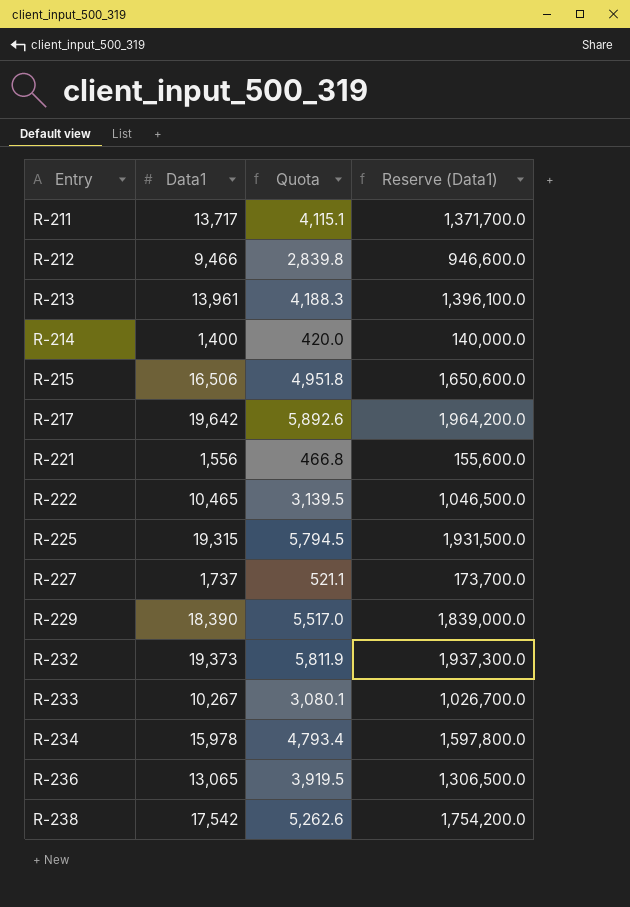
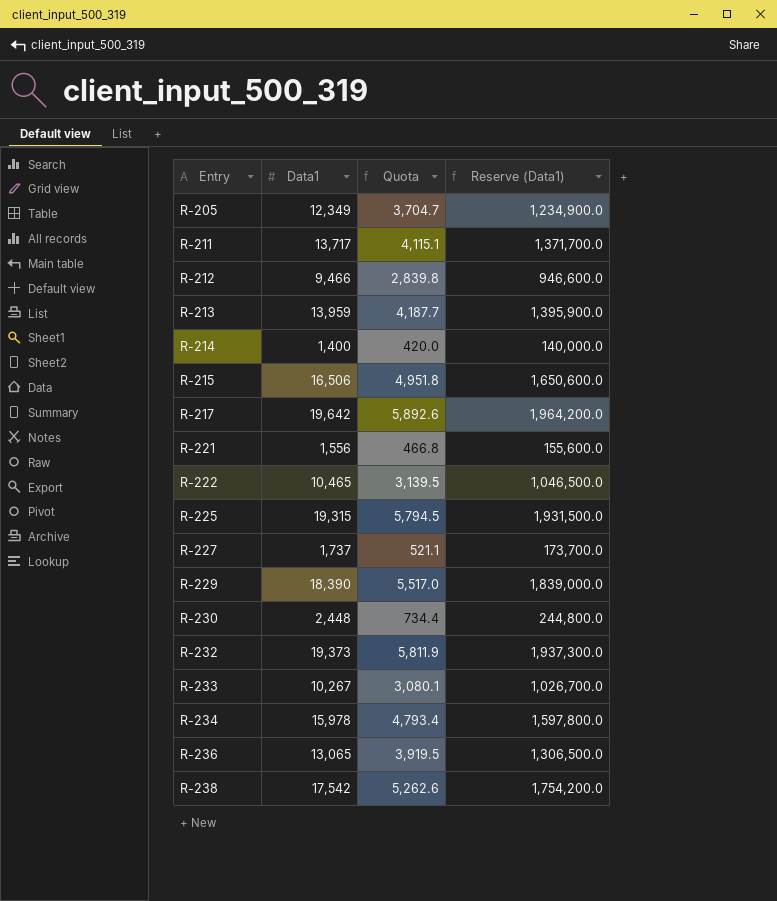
row R-205: none -> 12,349 | 3,704.7 | 1,234,900.0
R-213 | Data1: 13,961 -> 13,959
R-213 | Quota: 4,188.3 -> 4,187.7
R-213 | Reserve (Data1): 1,396,100.0 -> 1,395,900.0
row R-230: none -> 2,448 | 734.4 | 244,800.0

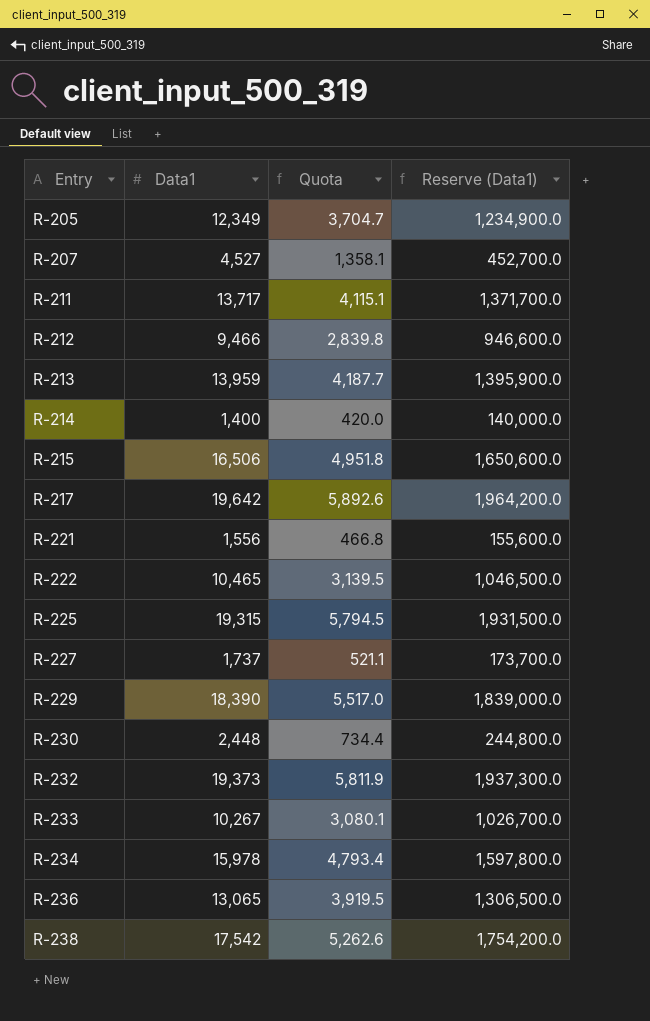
row R-207: none -> 4,527 | 1,358.1 | 452,700.0

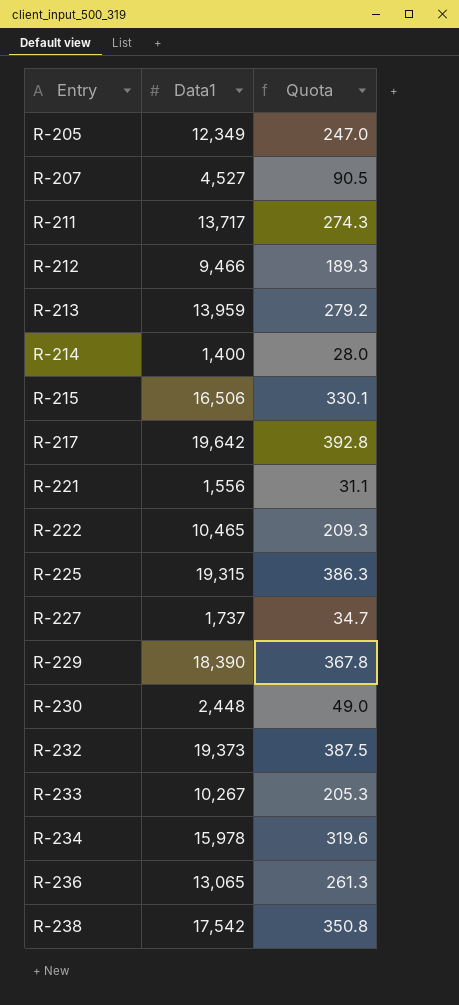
column Reserve (Data1) | formula: [Data1] * 100 -> none
column Quota | formula: [Data1] * 0.3 -> [Data1] * 0.02

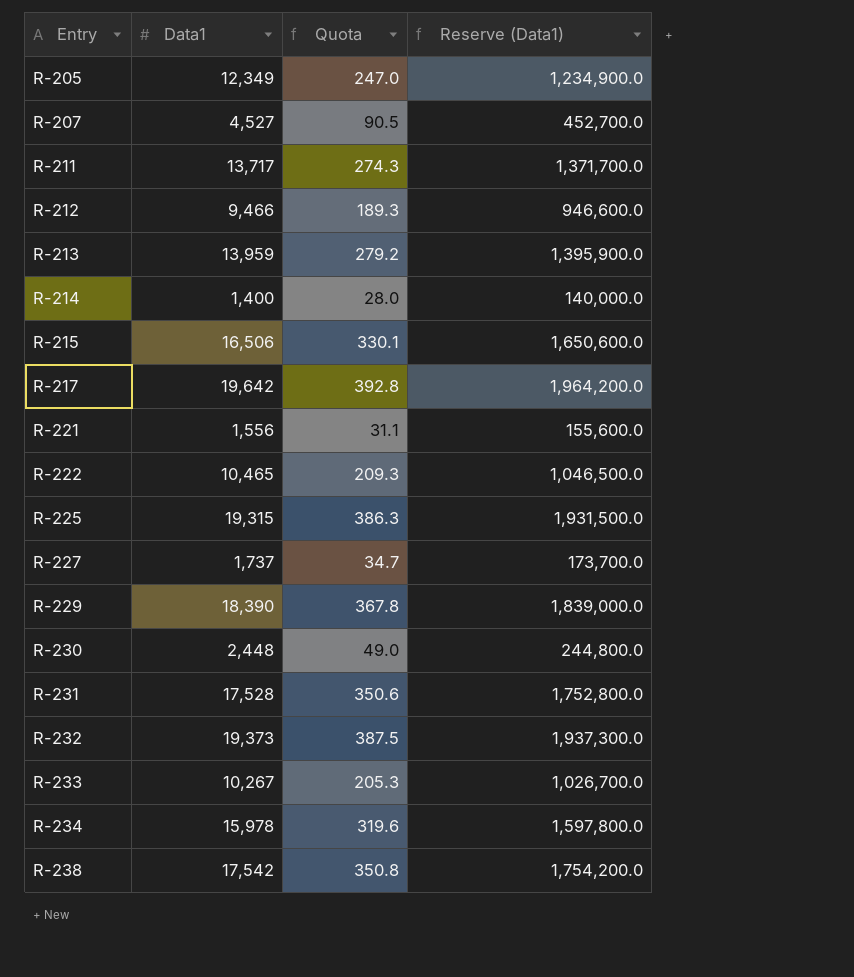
column Reserve (Data1) | formula: none -> [Data1] * 100
row R-236: 13,065 | 261.3 -> none
row R-231: none -> 17,528 | 350.6 | 1,752,800.0

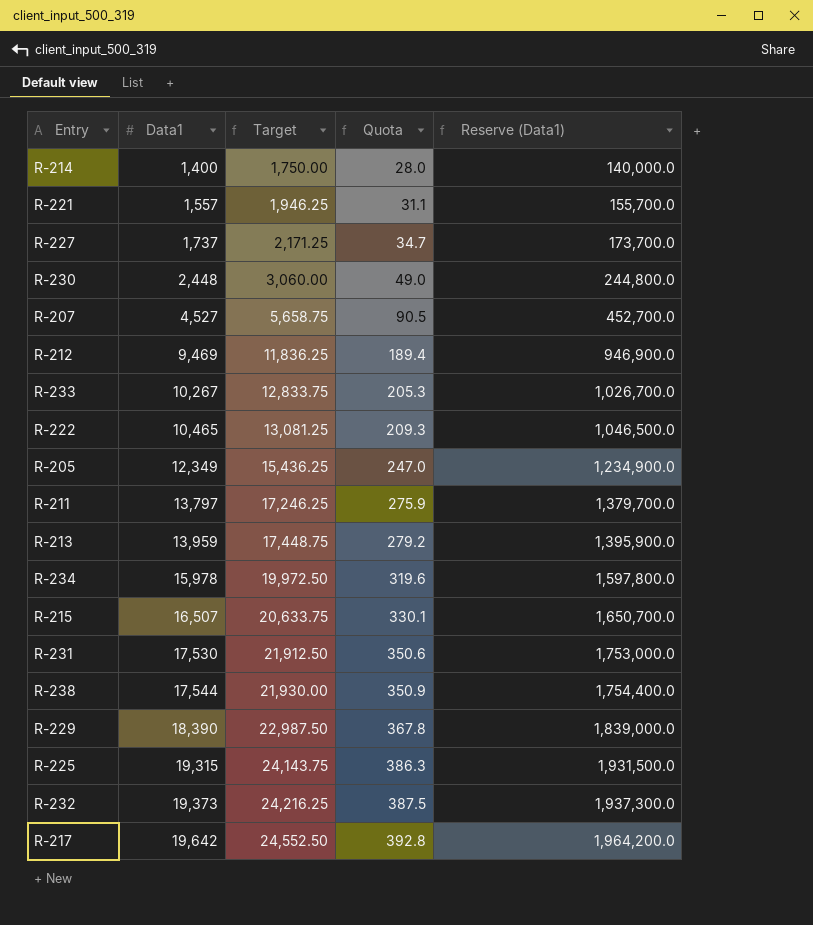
row order: Entry ascending -> Data1 ascending
column Target | formula: none -> [Data1] * 1.25
R-221 | Data1: 1,556 -> 1,557
R-221 | Reserve (Data1): 155,600.0 -> 155,700.0
R-212 | Data1: 9,466 -> 9,469
R-212 | Quota: 189.3 -> 189.4
R-212 | Reserve (Data1): 946,600.0 -> 946,900.0
R-211 | Data1: 13,717 -> 13,797
R-211 | Quota: 274.3 -> 275.9
R-211 | Reserve (Data1): 1,371,700.0 -> 1,379,700.0
R-215 | Data1: 16,506 -> 16,507
R-215 | Reserve (Data1): 1,650,600.0 -> 1,650,700.0
R-231 | Data1: 17,528 -> 17,530
R-231 | Reserve (Data1): 1,752,800.0 -> 1,753,000.0
R-238 | Data1: 17,542 -> 17,544
R-238 | Quota: 350.8 -> 350.9
R-238 | Reserve (Data1): 1,754,200.0 -> 1,754,400.0

